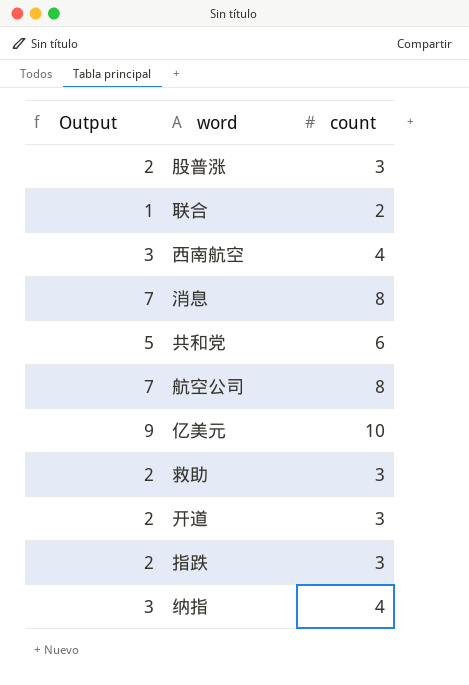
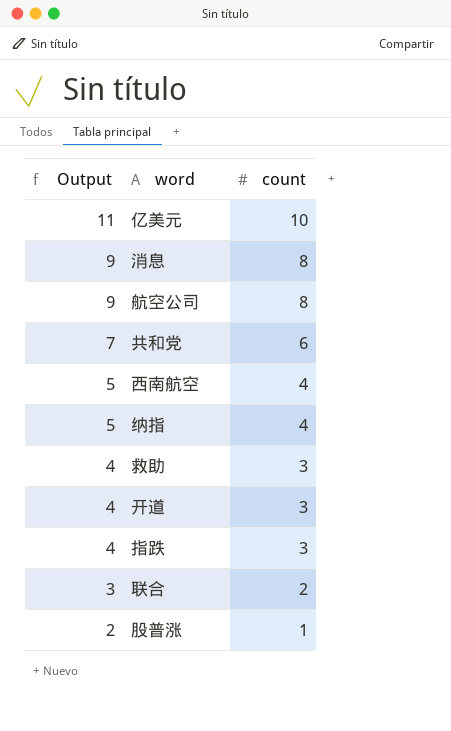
row order: none -> Output descending
column Output | formula: [count] - 1 -> [count] + 1
股普涨 | count: 3 -> 1

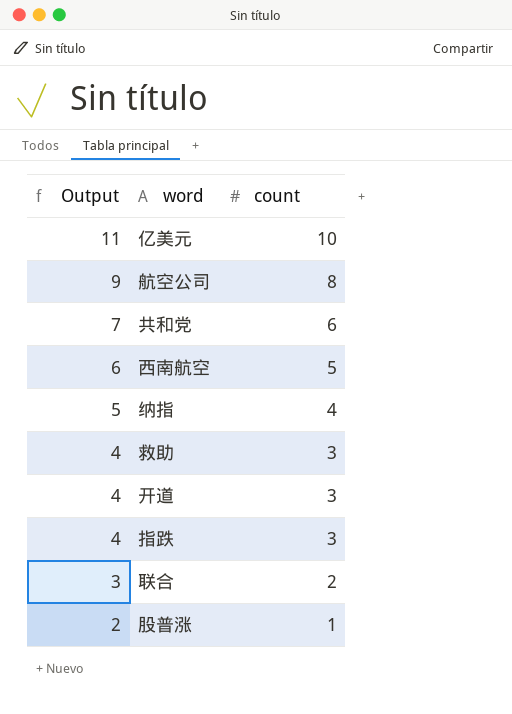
row 消息: 9 | 8 -> none
西南航空 | Output: 5 -> 6
西南航空 | count: 4 -> 5

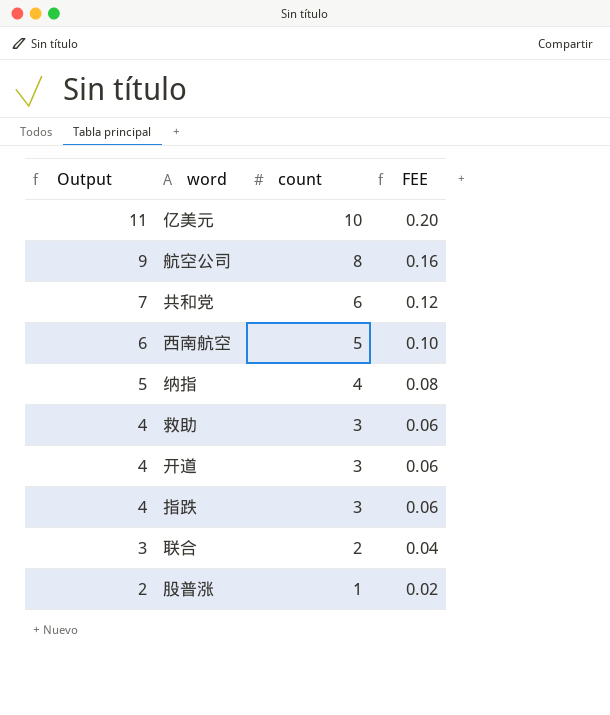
column FEE | formula: none -> [count] * 0.02

